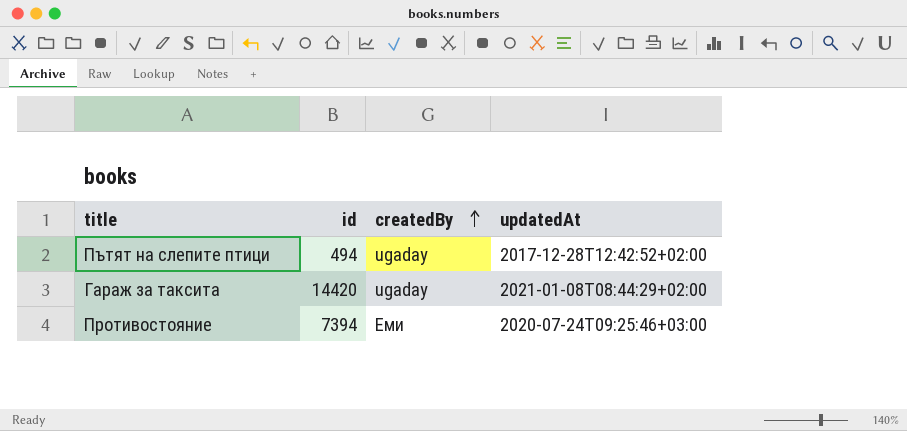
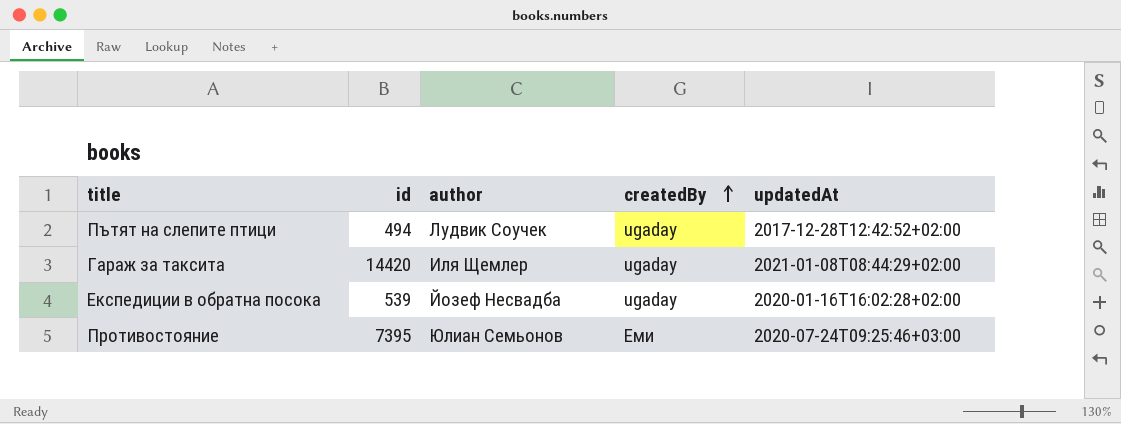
column author | position: none -> 3
row Експедиции в обратна посока: none -> 539 | Йозеф Несвадба | ugaday | 2020-01-16T16:02:28+02:00
Противостояние | id: 7394 -> 7395

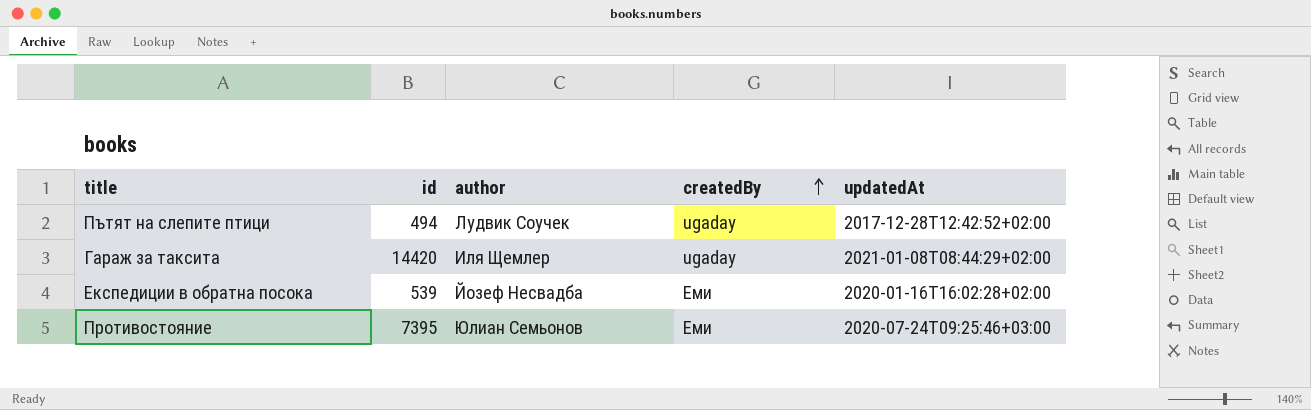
Експедиции в обратна посока | createdBy: ugaday -> Еми

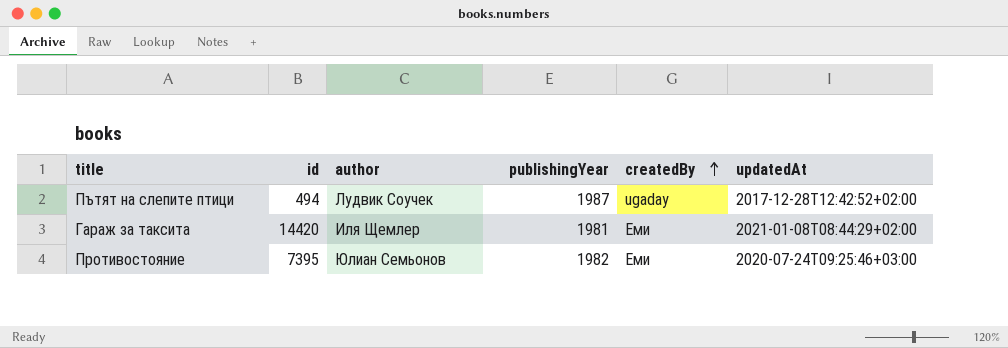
column publishingYear | position: none -> 4
row Експедиции в обратна посока: 539 | Йозеф Несвадба | Еми | 2020-01-16T16:02:28+02:00 -> none
Гараж за таксита | createdBy: ugaday -> Еми

